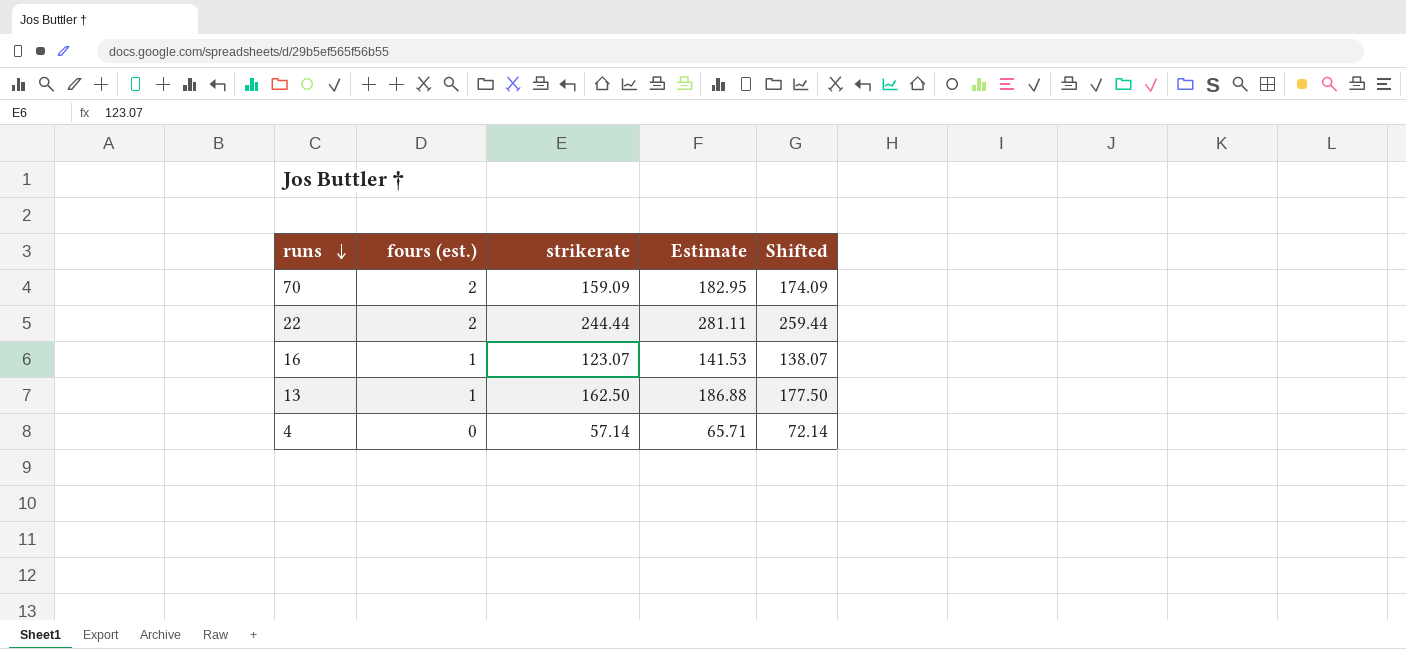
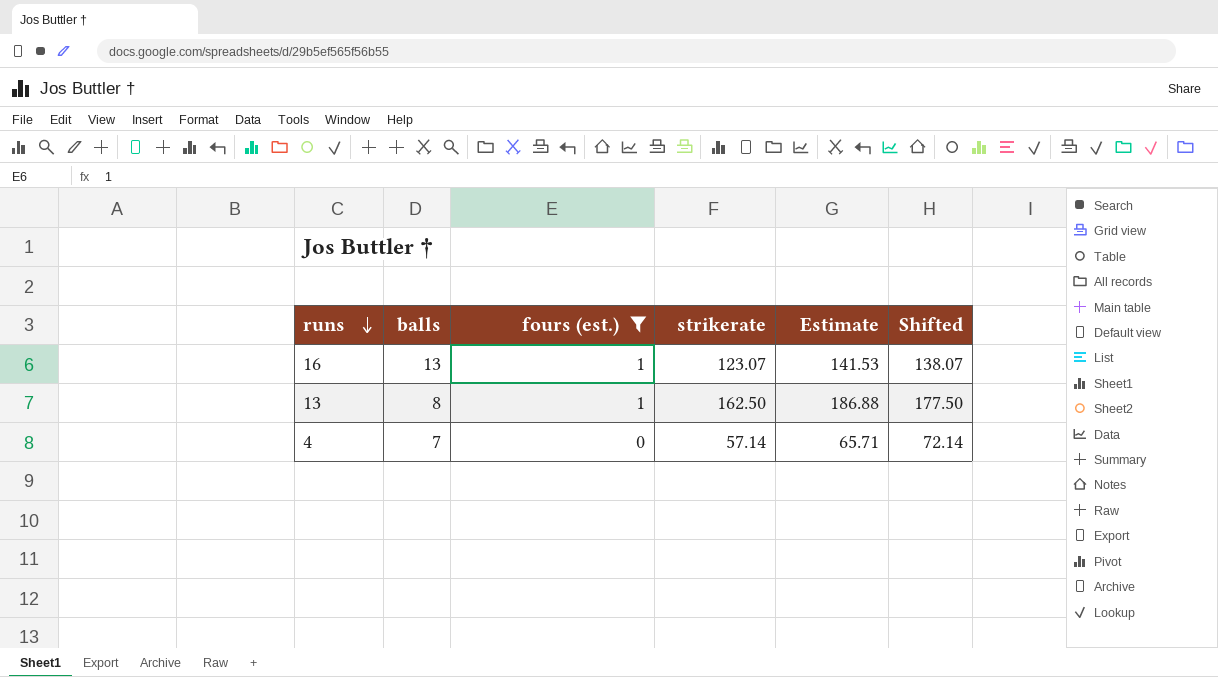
filter: none -> fours (est.) != 2
column balls | position: none -> 2

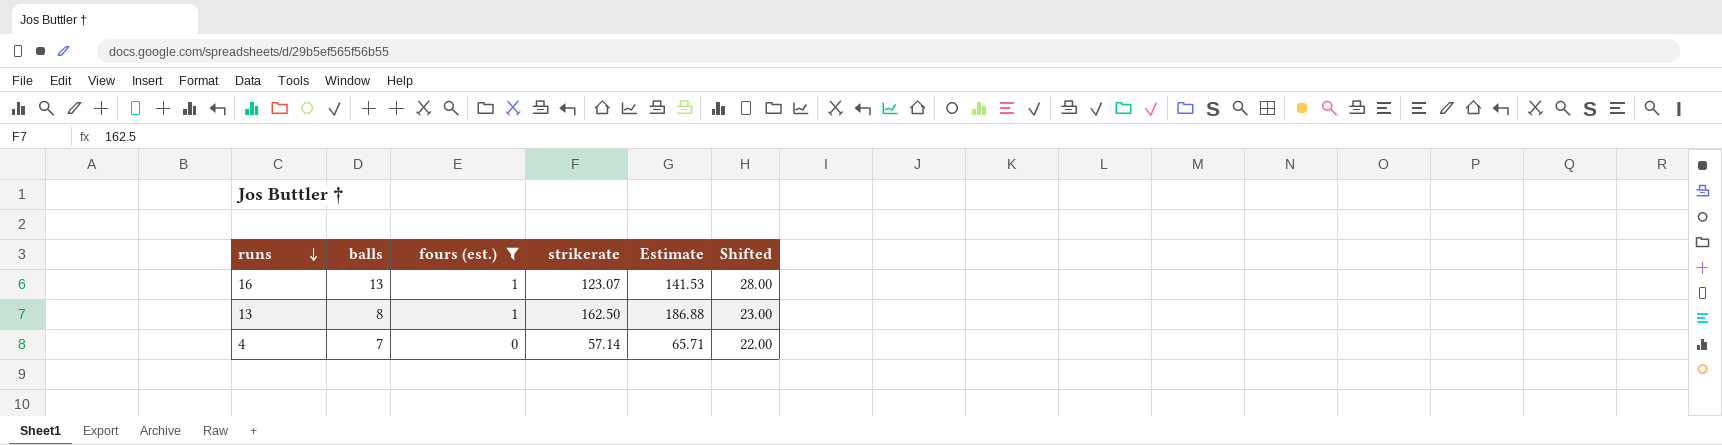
column Shifted | formula: [strikerate] + 15 -> [balls] + 15

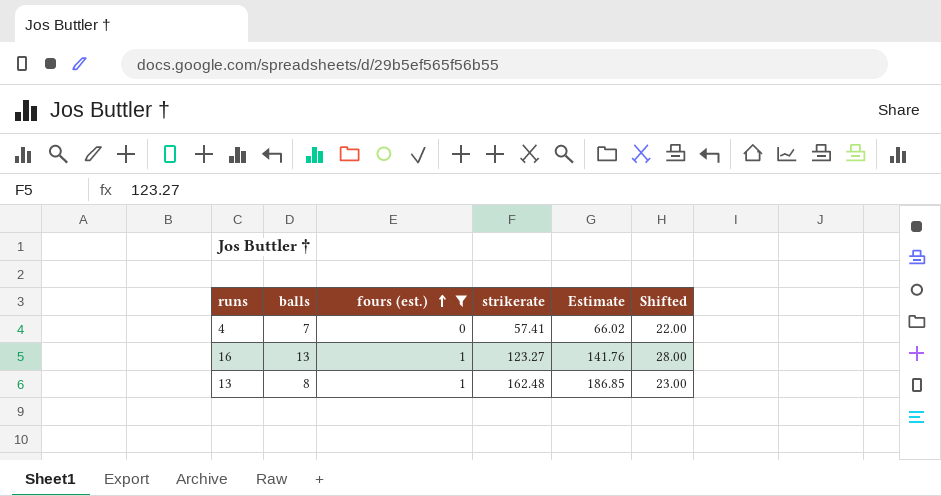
row order: runs descending -> fours (est.) ascending
4 | strikerate: 57.14 -> 57.41
4 | Estimate: 65.71 -> 66.02
16 | strikerate: 123.07 -> 123.27
16 | Estimate: 141.53 -> 141.76
13 | strikerate: 162.50 -> 162.48
13 | Estimate: 186.88 -> 186.85

